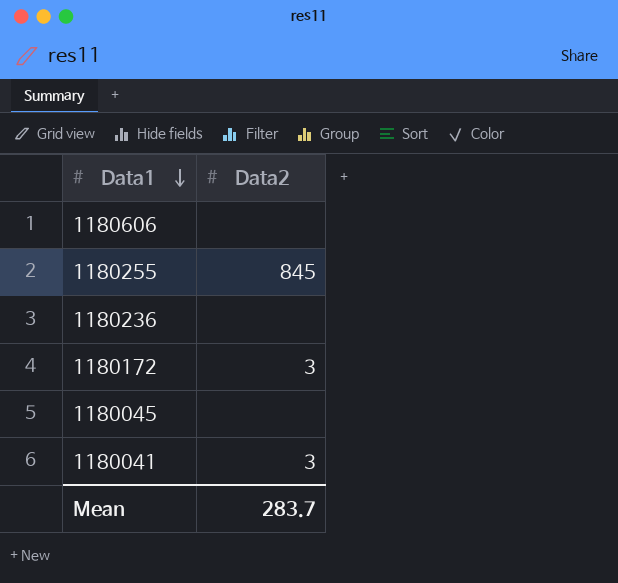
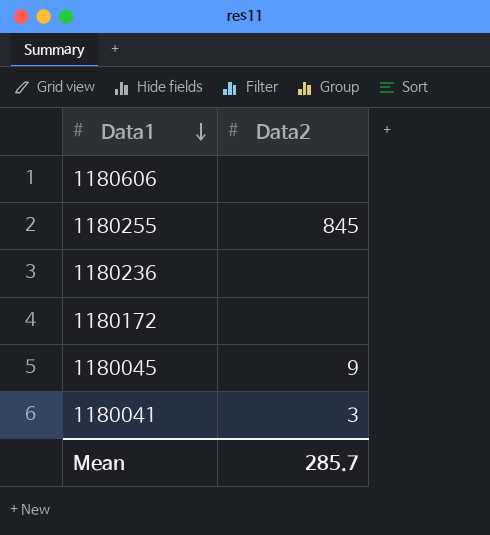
1180172 | Data2: 3 -> none
1180045 | Data2: none -> 9
Mean | Data2: 283.7 -> 285.7

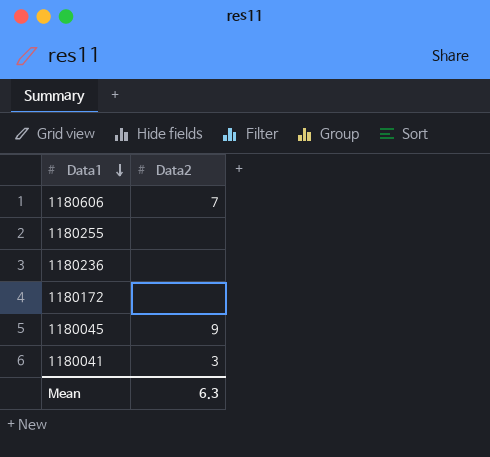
1180606 | Data2: none -> 7
1180255 | Data2: 845 -> none
Mean | Data2: 285.7 -> 6.3

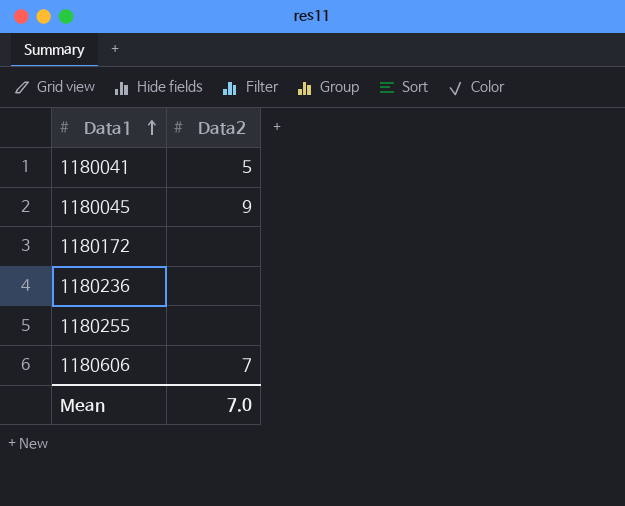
row order: Data1 descending -> Data1 ascending
1180041 | Data2: 3 -> 5
Mean | Data2: 6.3 -> 7.0

